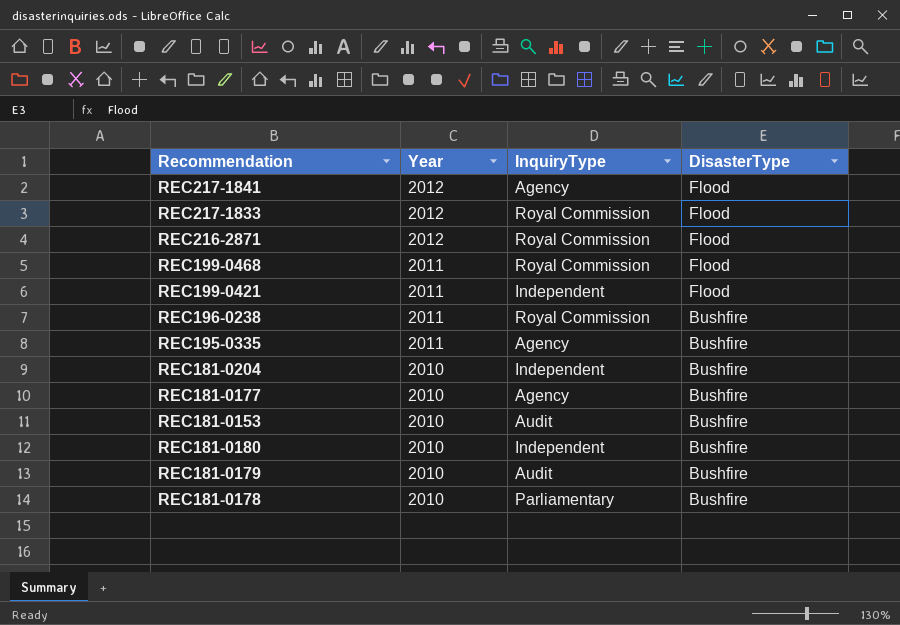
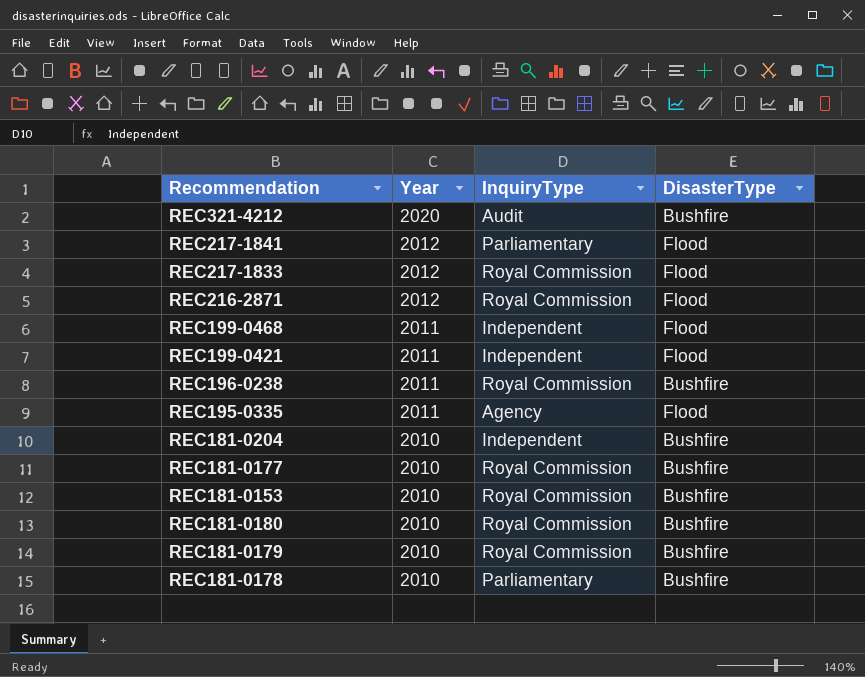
row REC321-4212: none -> 2020 | Audit | Bushfire
REC217-1841 | InquiryType: Agency -> Parliamentary
REC199-0468 | InquiryType: Royal Commission -> Independent
REC195-0335 | DisasterType: Bushfire -> Flood
REC181-0177 | InquiryType: Agency -> Royal Commission
REC181-0153 | InquiryType: Audit -> Royal Commission
REC181-0180 | InquiryType: Independent -> Royal Commission
REC181-0179 | InquiryType: Audit -> Royal Commission

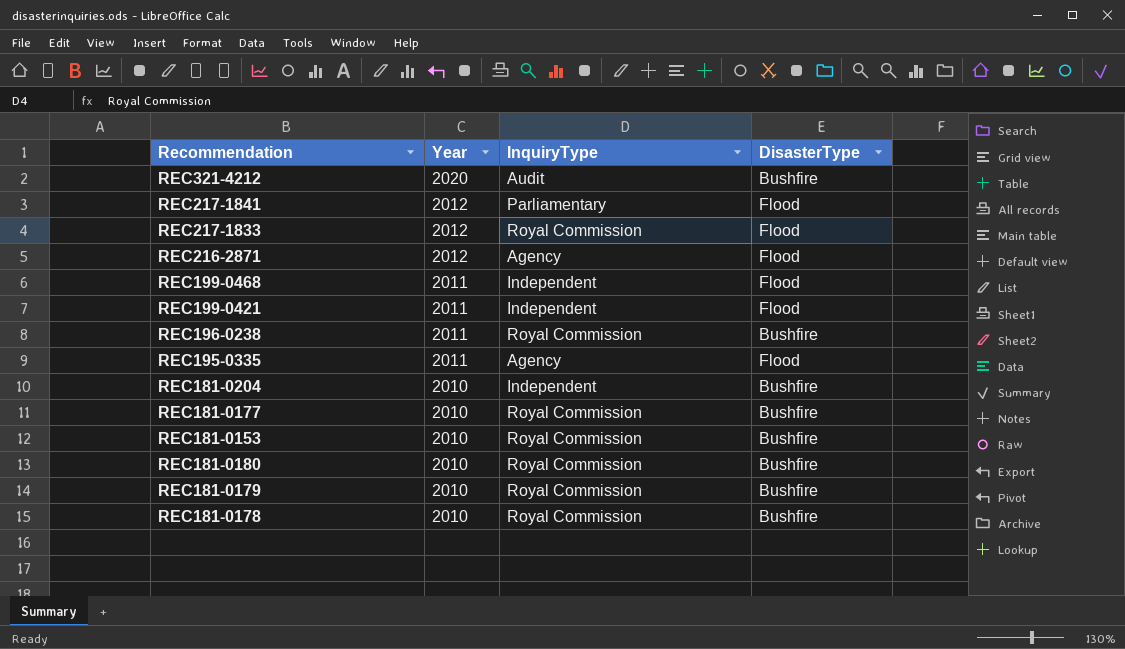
REC216-2871 | InquiryType: Royal Commission -> Agency
REC181-0178 | InquiryType: Parliamentary -> Royal Commission

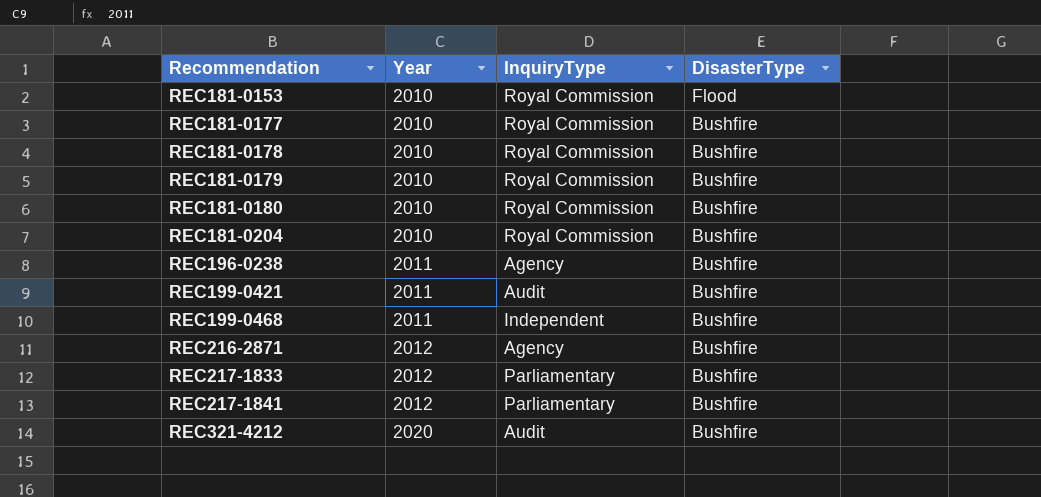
row order: Year descending -> Recommendation ascending
row REC195-0335: 2011 | Agency | Flood -> none
REC181-0153 | DisasterType: Bushfire -> Flood
REC181-0204 | InquiryType: Independent -> Royal Commission
REC196-0238 | InquiryType: Royal Commission -> Agency
REC199-0421 | InquiryType: Independent -> Audit
REC199-0421 | DisasterType: Flood -> Bushfire
REC199-0468 | DisasterType: Flood -> Bushfire
REC216-2871 | DisasterType: Flood -> Bushfire
REC217-1833 | InquiryType: Royal Commission -> Parliamentary
REC217-1833 | DisasterType: Flood -> Bushfire
REC217-1841 | DisasterType: Flood -> Bushfire

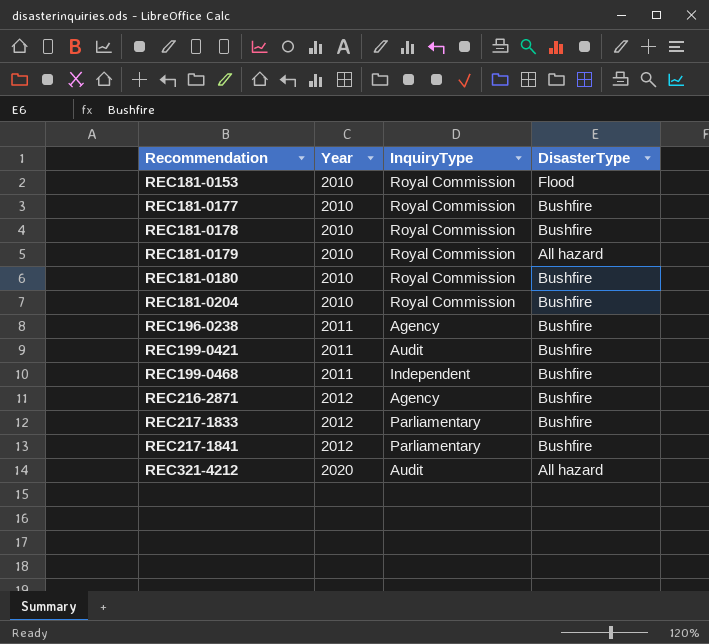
REC181-0179 | DisasterType: Bushfire -> All hazard
REC321-4212 | DisasterType: Bushfire -> All hazard

